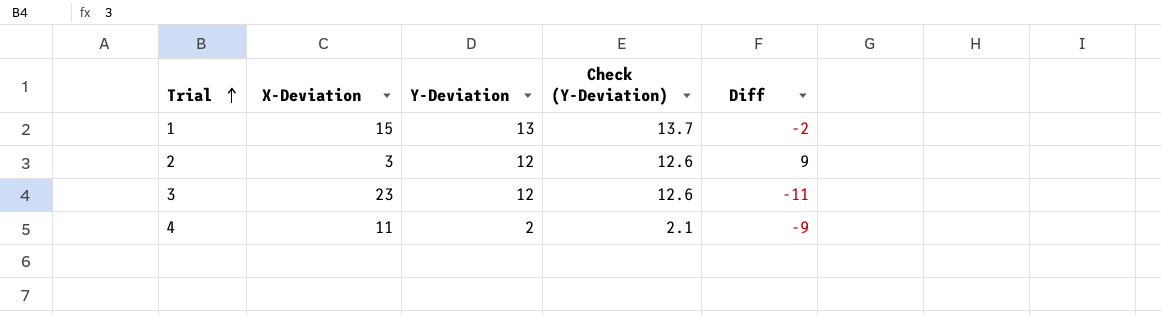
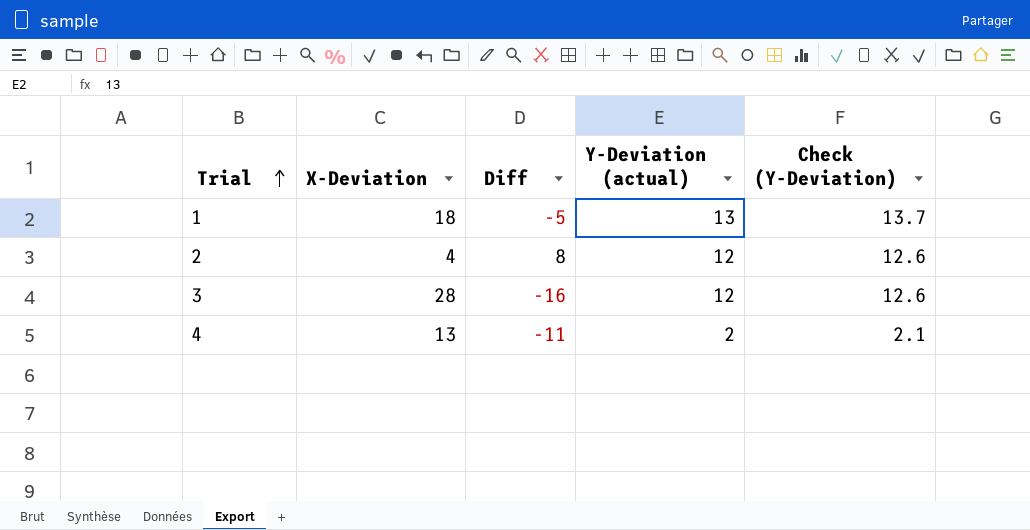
column Diff | position: 5 -> 3
column name: Y-Deviation -> Y-Deviation (actual)
1 | X-Deviation: 15 -> 18
1 | Diff: -2 -> -5
2 | X-Deviation: 3 -> 4
2 | Diff: 9 -> 8
3 | X-Deviation: 23 -> 28
3 | Diff: -11 -> -16
4 | X-Deviation: 11 -> 13
4 | Diff: -9 -> -11

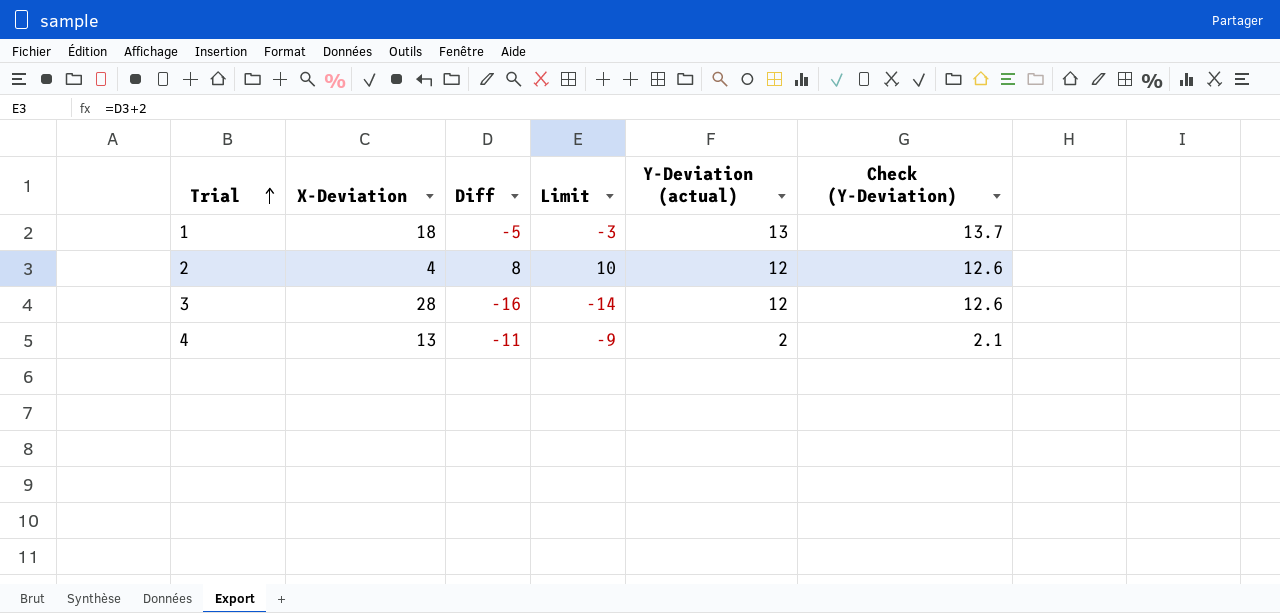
column Limit | formula: none -> [Diff] + 2

